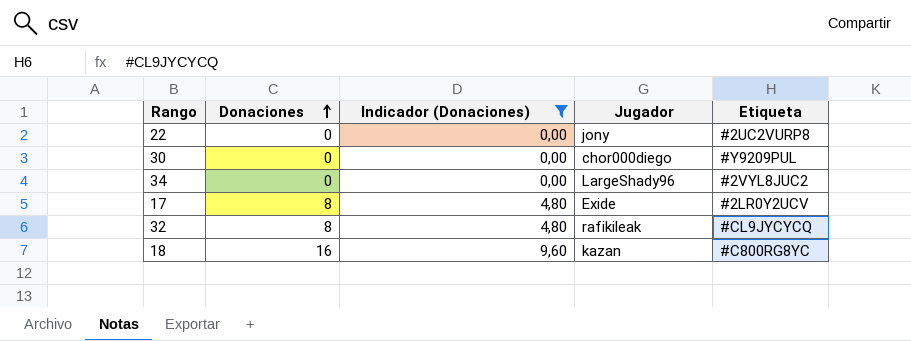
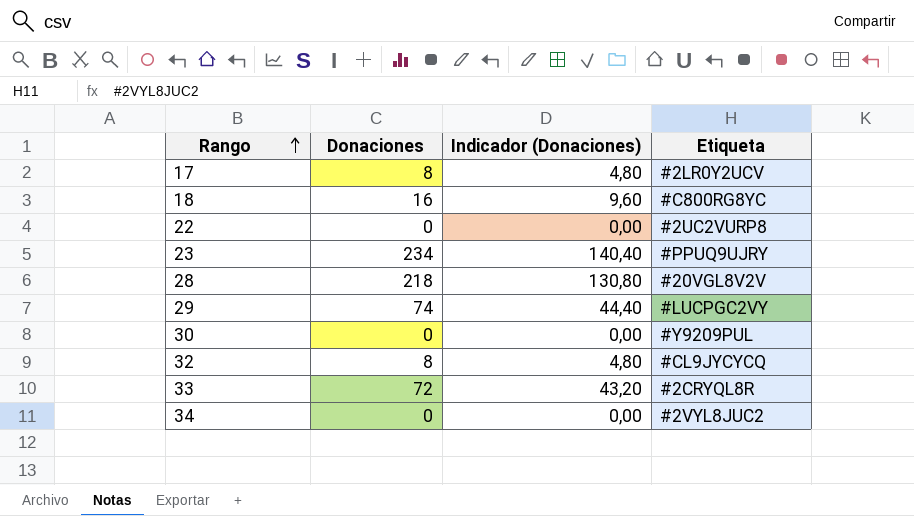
filter: Indicador (Donaciones) <= 9,60 -> none
row order: Donaciones ascending -> Rango ascending
column Jugador | position: 4 -> none

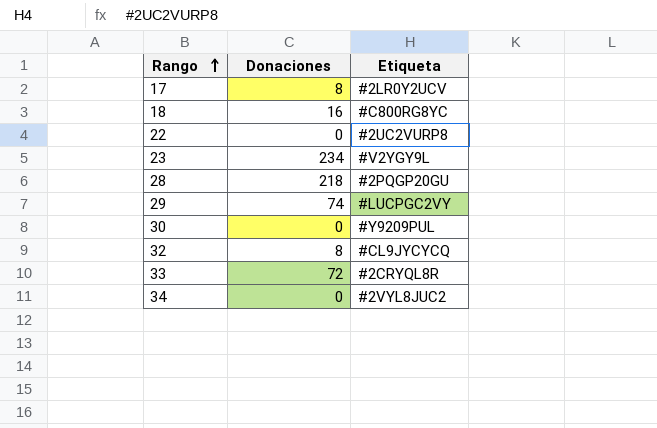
column Indicador (Donaciones) | formula: [Donaciones] * 0,6 -> none
23 | Etiqueta: #PPUQ9UJRY -> #V2YGY9L
28 | Etiqueta: #20VGL8V2V -> #2PQGP20GU

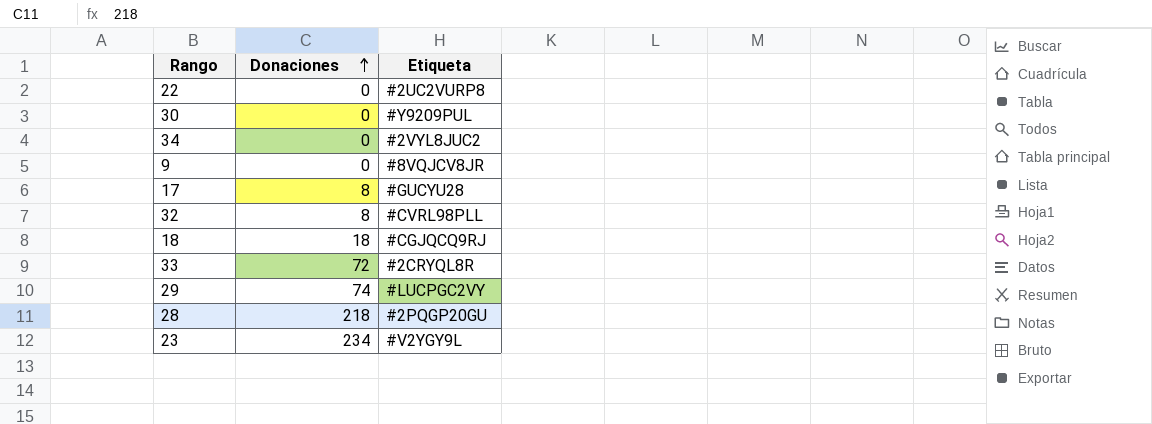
row order: Rango ascending -> Donaciones ascending
row 9: none -> 0 | #8VQJCV8JR
17 | Etiqueta: #2LR0Y2UCV -> #GUCYU28
32 | Etiqueta: #CL9JYCYCQ -> #CVRL98PLL
18 | Donaciones: 16 -> 18
18 | Etiqueta: #C800RG8YC -> #CGJQCQ9RJ

